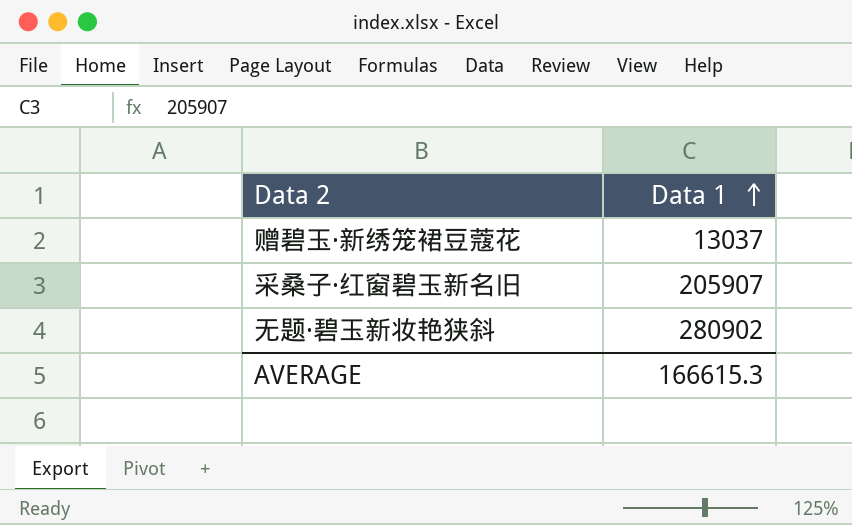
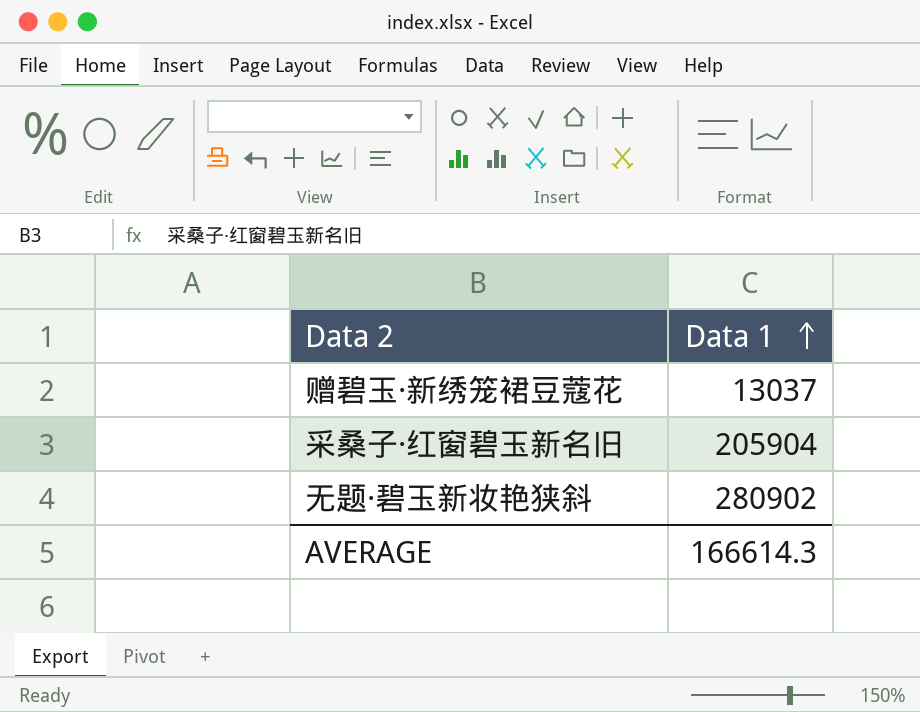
采桑子·红窗碧玉新名旧 | Data 1: 205907 -> 205904
AVERAGE | Data 1: 166615.3 -> 166614.3

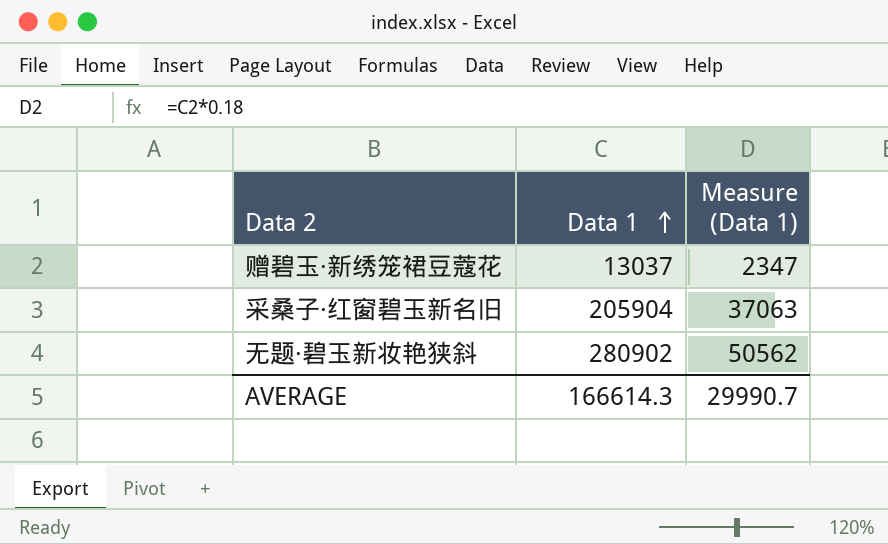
column Measure (Data 1) | formula: none -> [Data 1] * 0.18

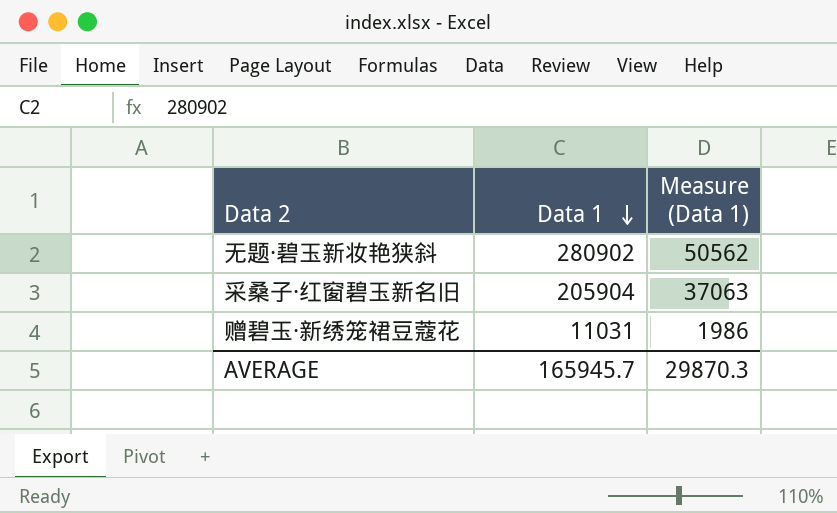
row order: Data 1 ascending -> Data 1 descending
赠碧玉·新绣笼裙豆蔻花 | Data 1: 13037 -> 11031
赠碧玉·新绣笼裙豆蔻花 | Measure (Data 1): 2347 -> 1986
AVERAGE | Data 1: 166614.3 -> 165945.7
AVERAGE | Measure (Data 1): 29990.7 -> 29870.3

